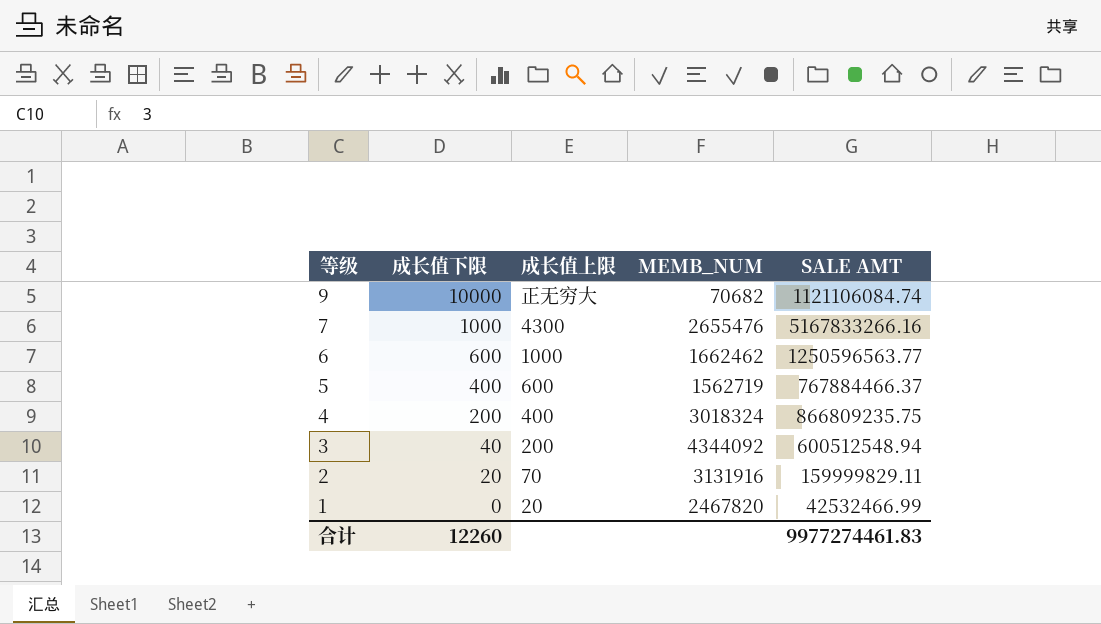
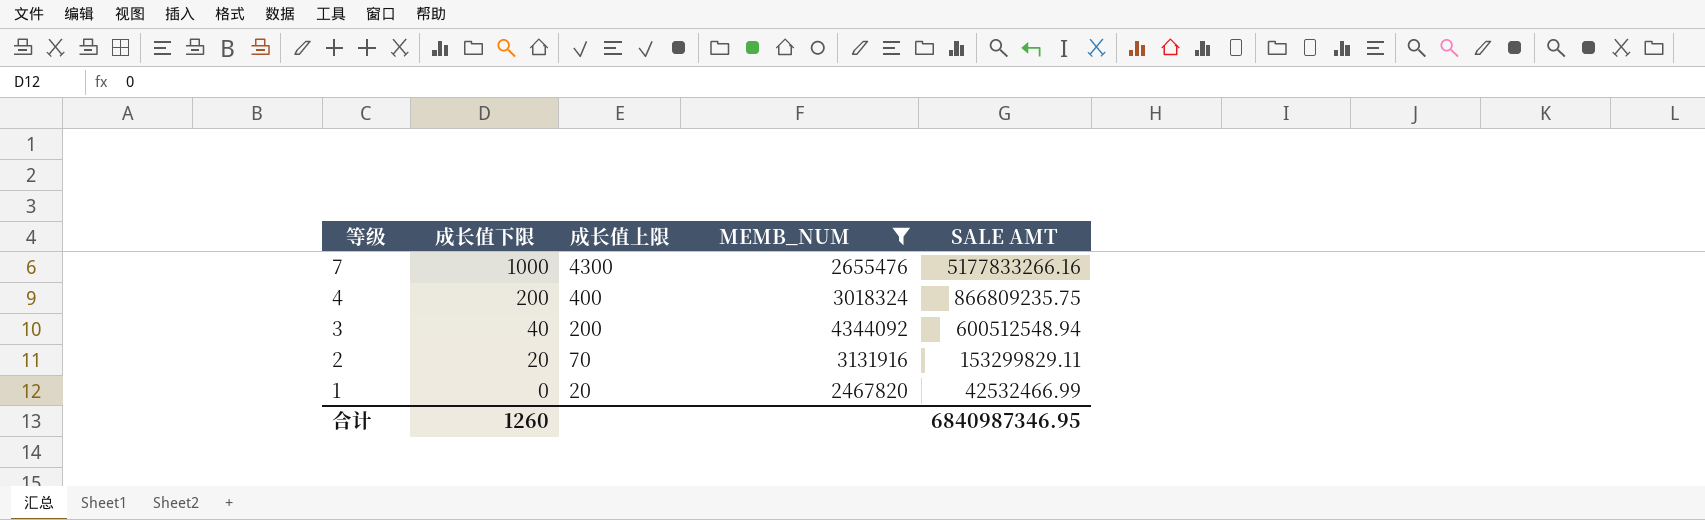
filter: none -> MEMB_NUM >= 2467820
7 | SALE AMT: 5167833266.16 -> 5177833266.16
2 | SALE AMT: 159999829.11 -> 153299829.11
合计 | 成长值下限: 12260 -> 1260
合计 | SALE AMT: 9977274461.83 -> 6840987346.95

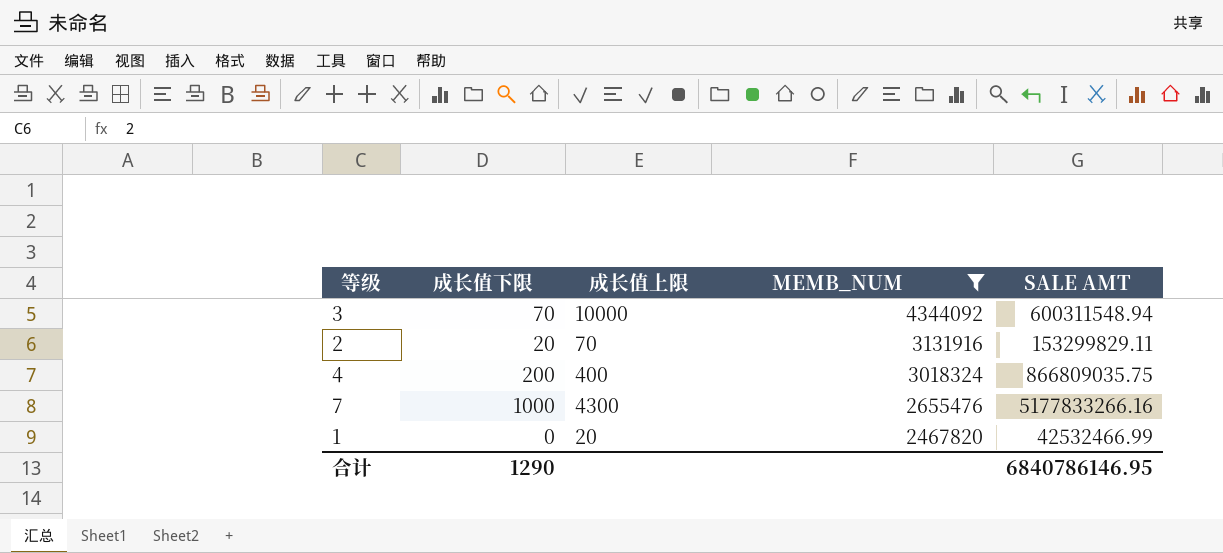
row order: 等级 descending -> MEMB_NUM descending
3 | 成长值下限: 40 -> 70
3 | 成长值上限: 200 -> 10000
3 | SALE AMT: 600512548.94 -> 600311548.94
4 | SALE AMT: 866809235.75 -> 866809035.75
合计 | 成长值下限: 1260 -> 1290
合计 | SALE AMT: 6840987346.95 -> 6840786146.95

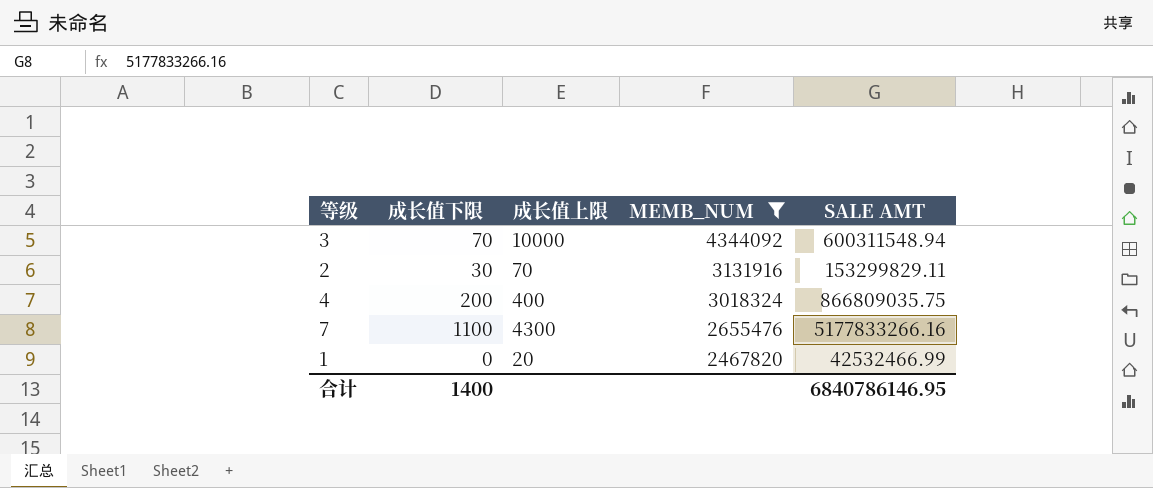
2 | 成长值下限: 20 -> 30
7 | 成长值下限: 1000 -> 1100
合计 | 成长值下限: 1290 -> 1400

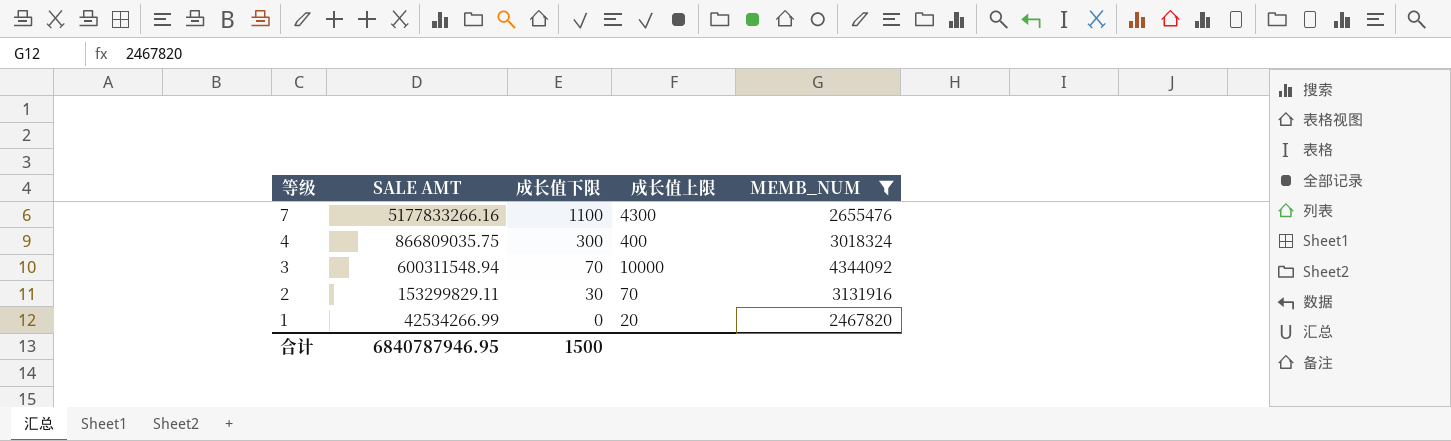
row order: MEMB_NUM descending -> 等级 descending
column SALE AMT | position: 5 -> 2
4 | 成长值下限: 200 -> 300
1 | SALE AMT: 42532466.99 -> 42534266.99
合计 | SALE AMT: 6840786146.95 -> 6840787946.95
合计 | 成长值下限: 1400 -> 1500

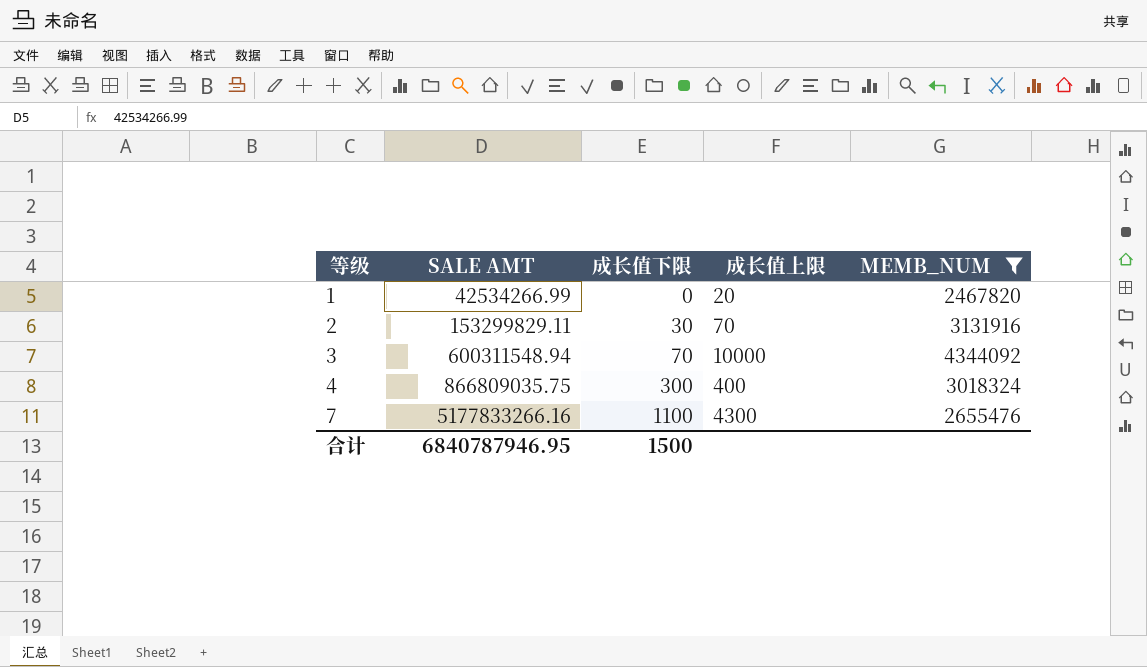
row order: 等级 descending -> 等级 ascending

